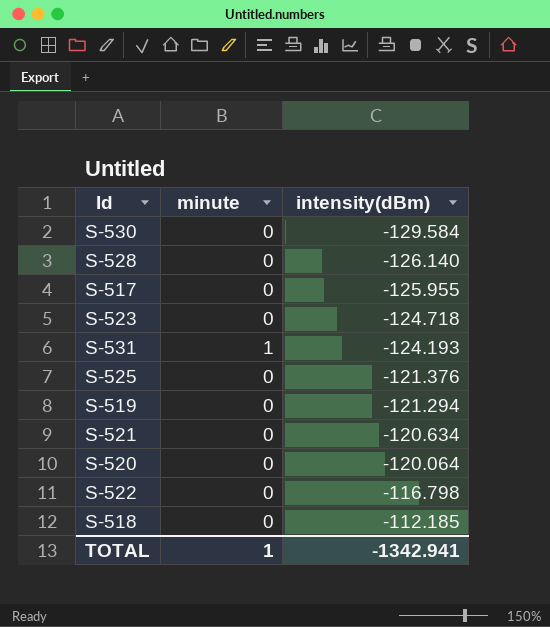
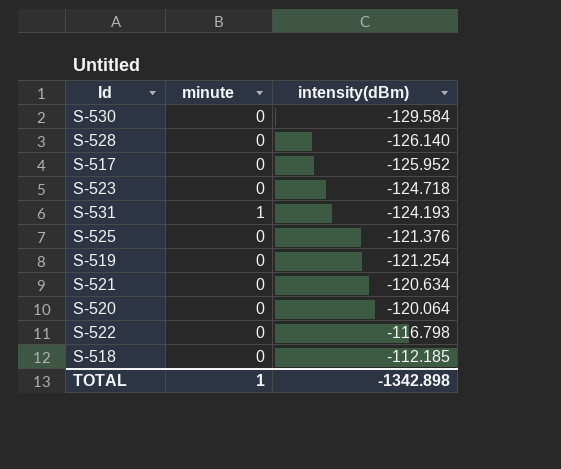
S-517 | intensity(dBm): -125.955 -> -125.952
S-519 | intensity(dBm): -121.294 -> -121.254
TOTAL | intensity(dBm): -1342.941 -> -1342.898

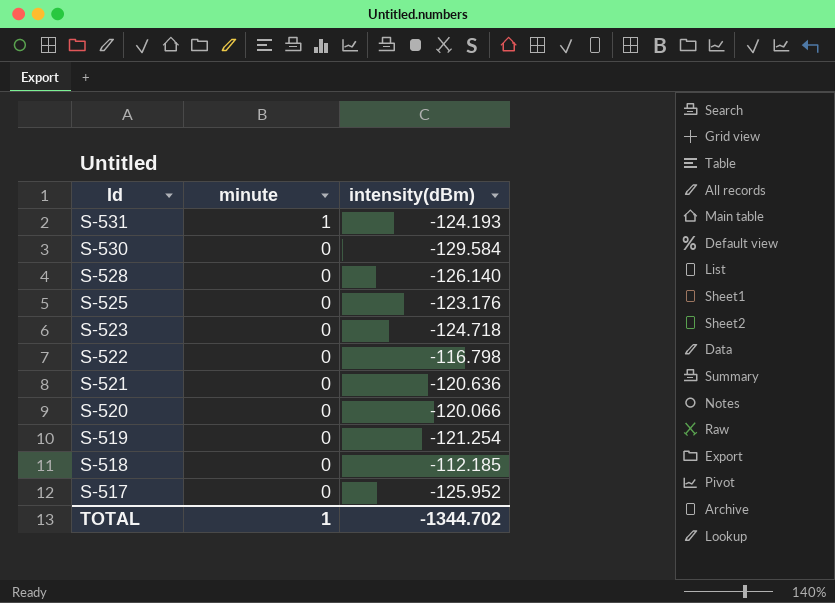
row order: intensity(dBm) ascending -> Id descending
S-525 | intensity(dBm): -121.376 -> -123.176
S-521 | intensity(dBm): -120.634 -> -120.636
S-520 | intensity(dBm): -120.064 -> -120.066
TOTAL | intensity(dBm): -1342.898 -> -1344.702

